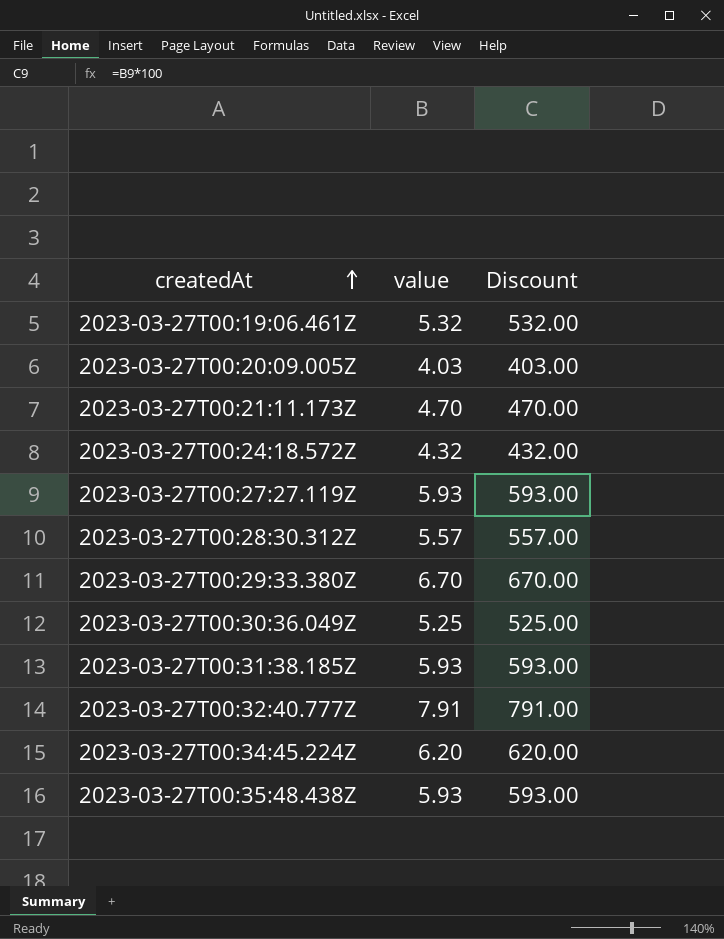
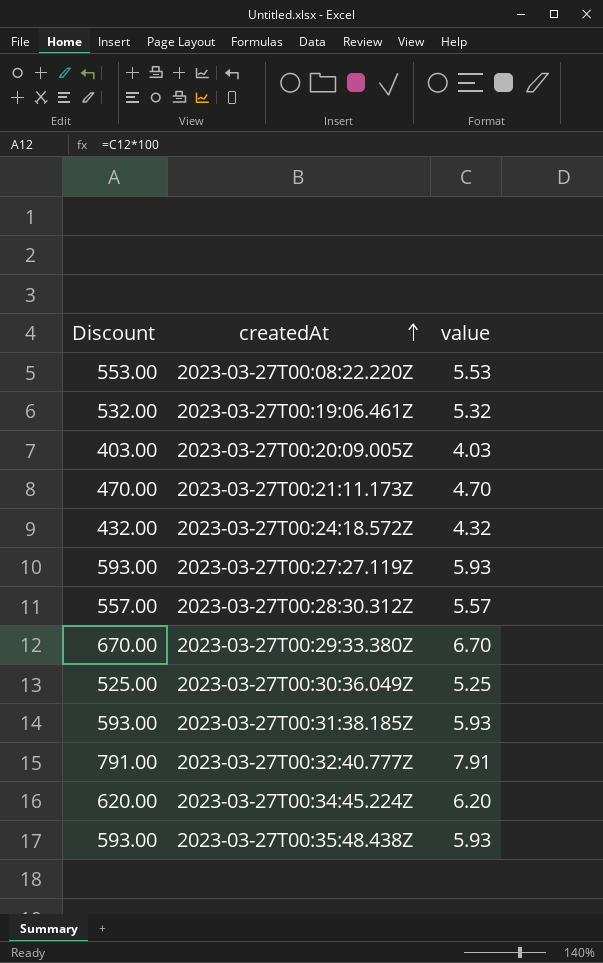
column Discount | position: 3 -> 1
row 2023-03-27T00:08:22.220Z: none -> 553.00 | 5.53

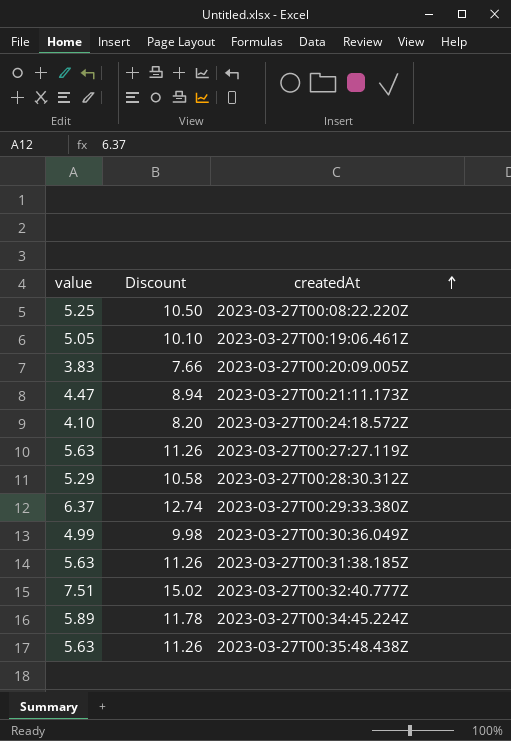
column value | position: 3 -> 1
column Discount | formula: [value] * 100 -> [value] * 2
2023-03-27T00:08:22.220Z | value: 5.53 -> 5.25
2023-03-27T00:19:06.461Z | value: 5.32 -> 5.05
2023-03-27T00:20:09.005Z | value: 4.03 -> 3.83
2023-03-27T00:21:11.173Z | value: 4.70 -> 4.47
2023-03-27T00:24:18.572Z | value: 4.32 -> 4.10
2023-03-27T00:27:27.119Z | value: 5.93 -> 5.63
2023-03-27T00:28:30.312Z | value: 5.57 -> 5.29
2023-03-27T00:29:33.380Z | value: 6.70 -> 6.37
2023-03-27T00:30:36.049Z | value: 5.25 -> 4.99
2023-03-27T00:31:38.185Z | value: 5.93 -> 5.63
2023-03-27T00:32:40.777Z | value: 7.91 -> 7.51
2023-03-27T00:34:45.224Z | value: 6.20 -> 5.89
2023-03-27T00:35:48.438Z | value: 5.93 -> 5.63

